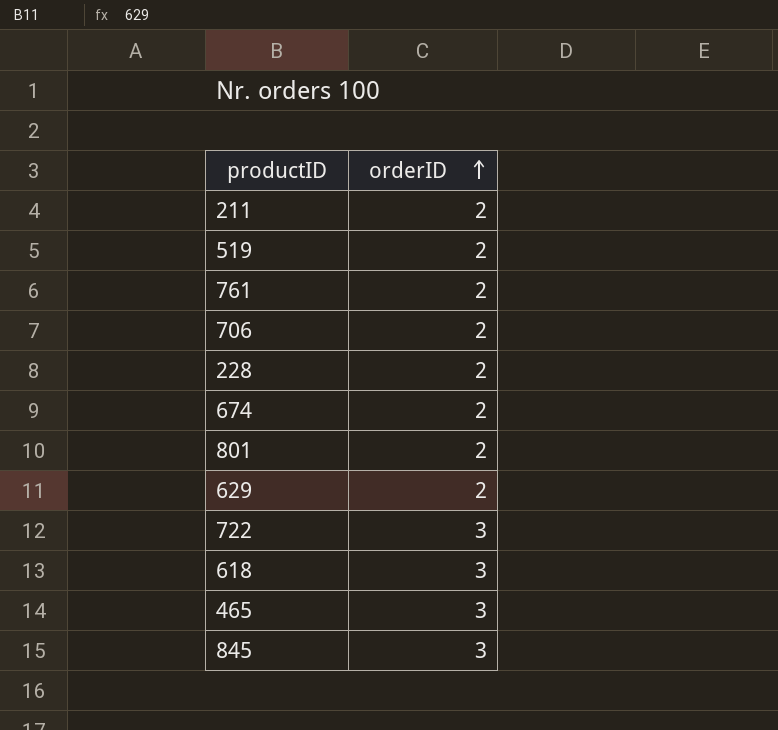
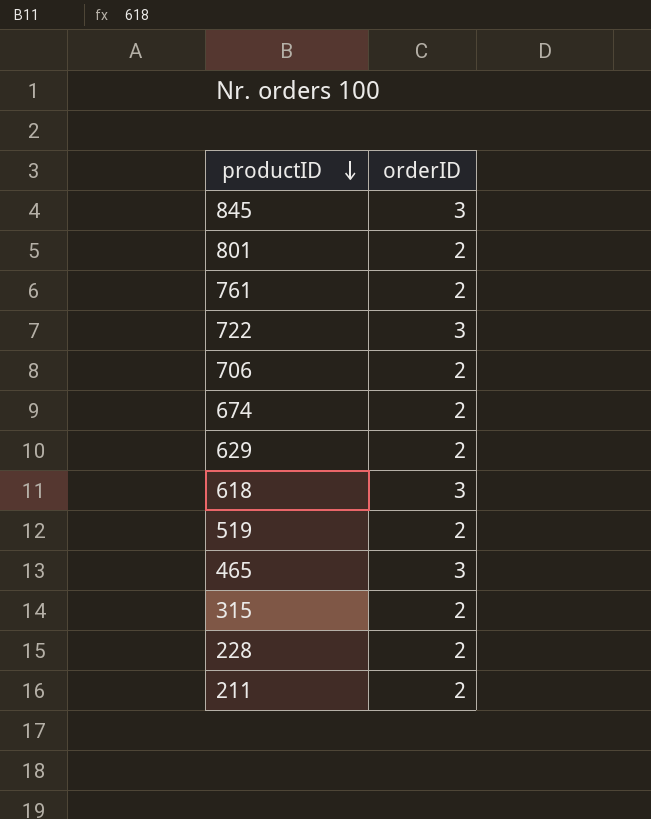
row order: orderID ascending -> productID descending
row 315: none -> 2

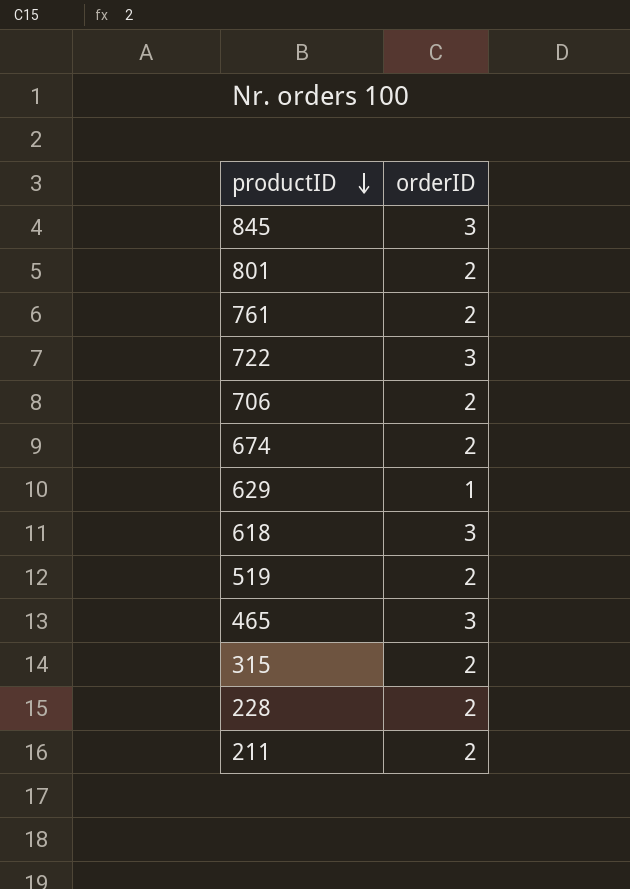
629 | orderID: 2 -> 1

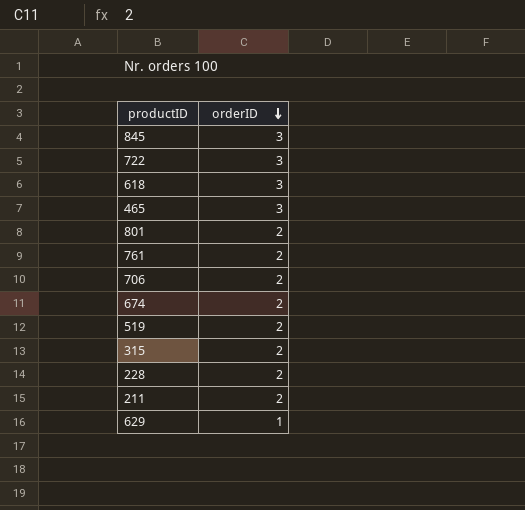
row order: productID descending -> orderID descending

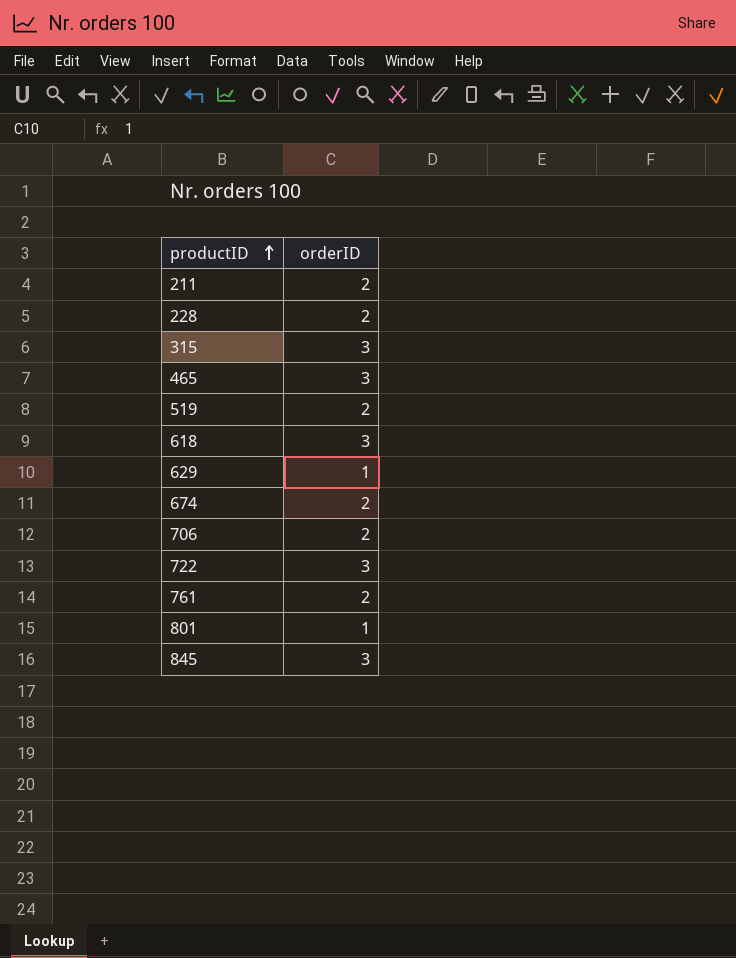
row order: orderID descending -> productID ascending
315 | orderID: 2 -> 3
801 | orderID: 2 -> 1

